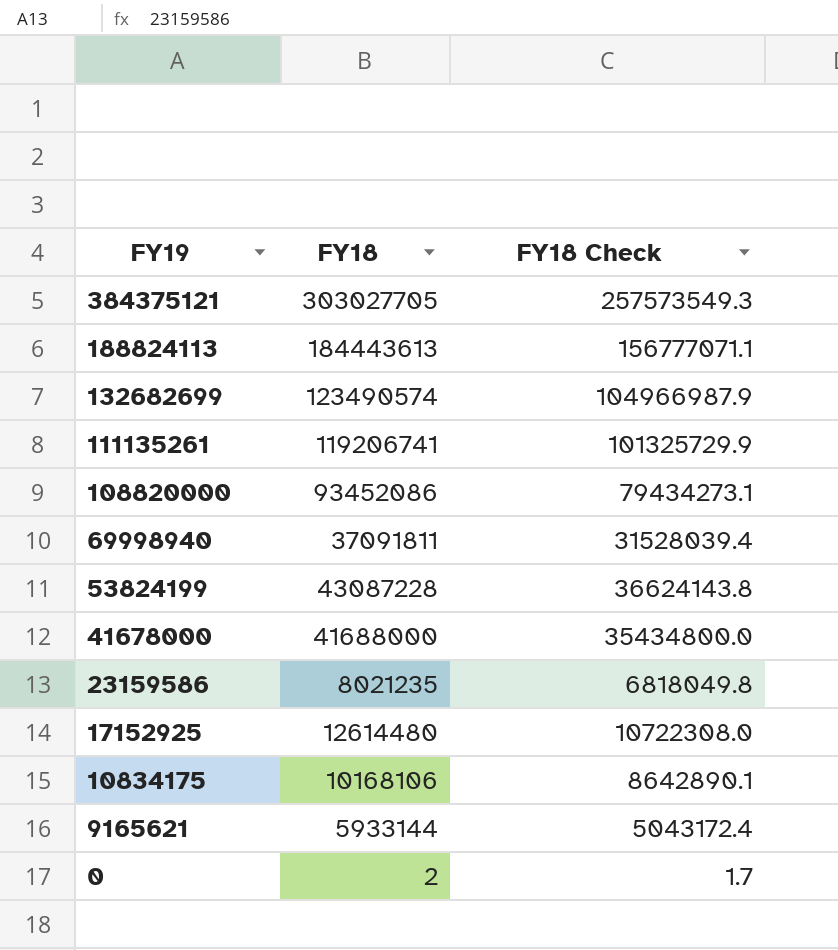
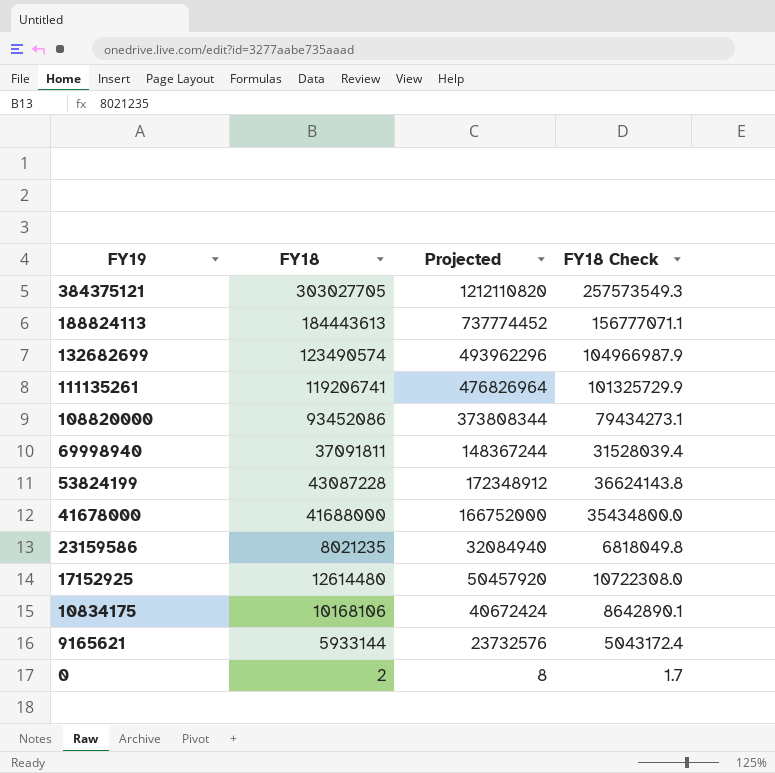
column Projected | formula: none -> [FY18] * 4

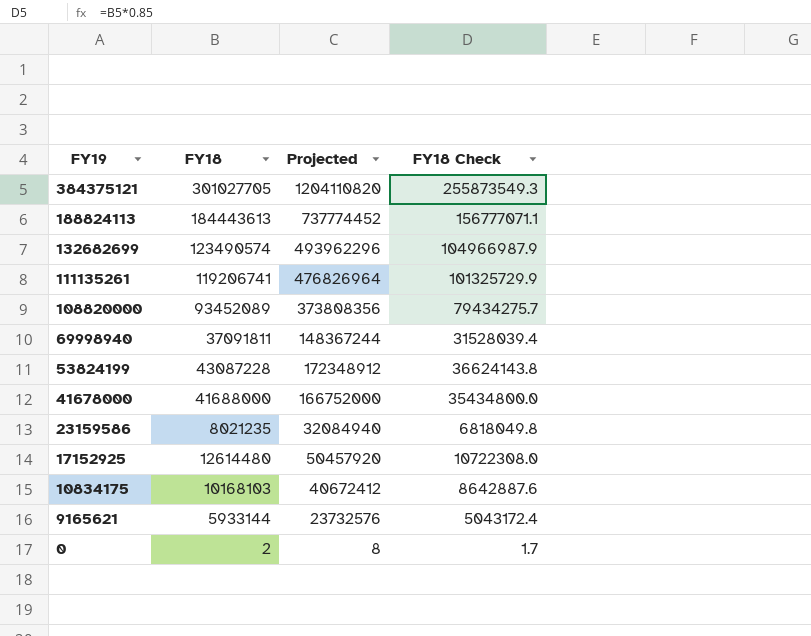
384375121 | FY18: 303027705 -> 301027705
384375121 | Projected: 1212110820 -> 1204110820
384375121 | FY18 Check: 257573549.3 -> 255873549.3
108820000 | FY18: 93452086 -> 93452089
108820000 | Projected: 373808344 -> 373808356
108820000 | FY18 Check: 79434273.1 -> 79434275.7
10834175 | FY18: 10168106 -> 10168103
10834175 | Projected: 40672424 -> 40672412
10834175 | FY18 Check: 8642890.1 -> 8642887.6

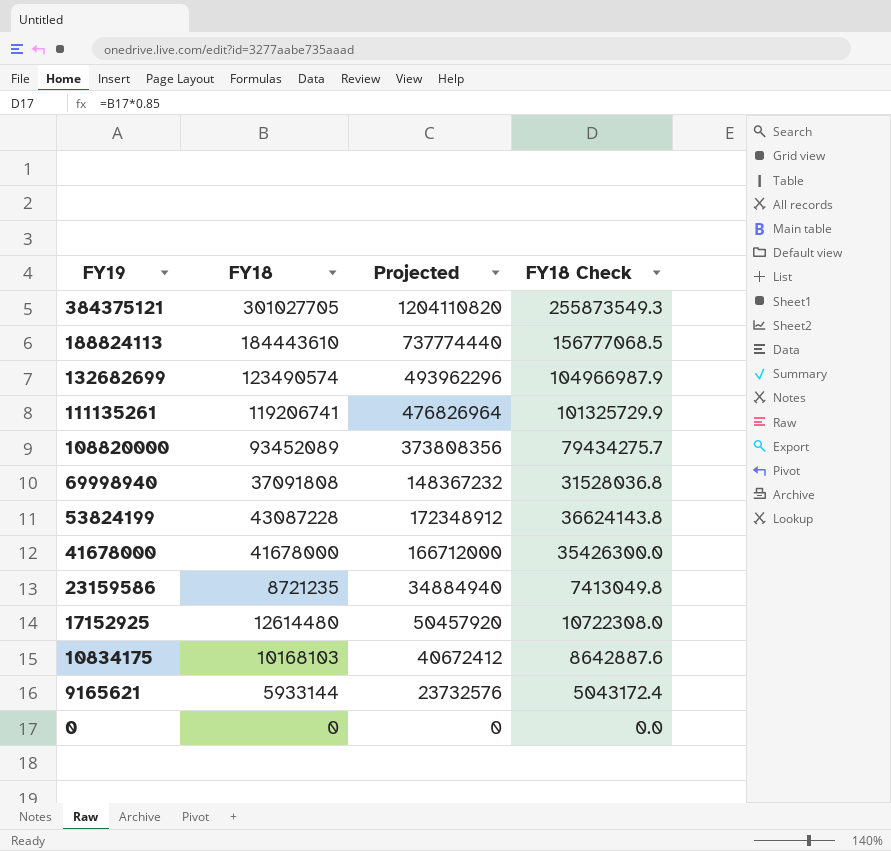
188824113 | FY18: 184443613 -> 184443610
188824113 | Projected: 737774452 -> 737774440
188824113 | FY18 Check: 156777071.1 -> 156777068.5
69998940 | FY18: 37091811 -> 37091808
69998940 | Projected: 148367244 -> 148367232
69998940 | FY18 Check: 31528039.4 -> 31528036.8
41678000 | FY18: 41688000 -> 41678000
41678000 | Projected: 166752000 -> 166712000
41678000 | FY18 Check: 35434800.0 -> 35426300.0
23159586 | FY18: 8021235 -> 8721235
23159586 | Projected: 32084940 -> 34884940
23159586 | FY18 Check: 6818049.8 -> 7413049.8
0 | FY18: 2 -> 0
0 | Projected: 8 -> 0
0 | FY18 Check: 1.7 -> 0.0

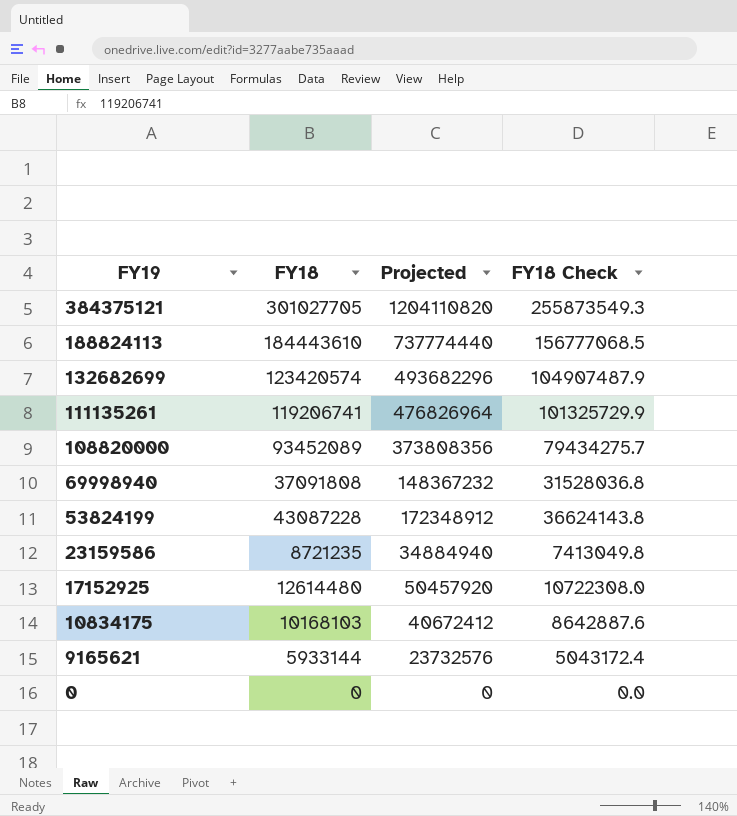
row 41678000: 41678000 | 166712000 | 35426300.0 -> none
132682699 | FY18: 123490574 -> 123420574
132682699 | Projected: 493962296 -> 493682296
132682699 | FY18 Check: 104966987.9 -> 104907487.9

